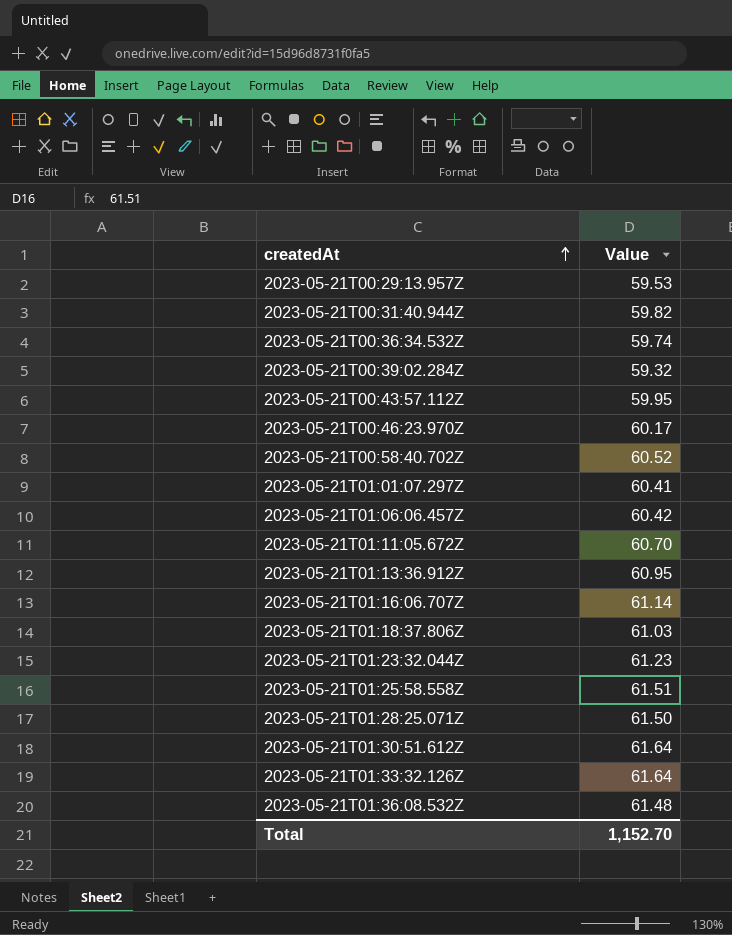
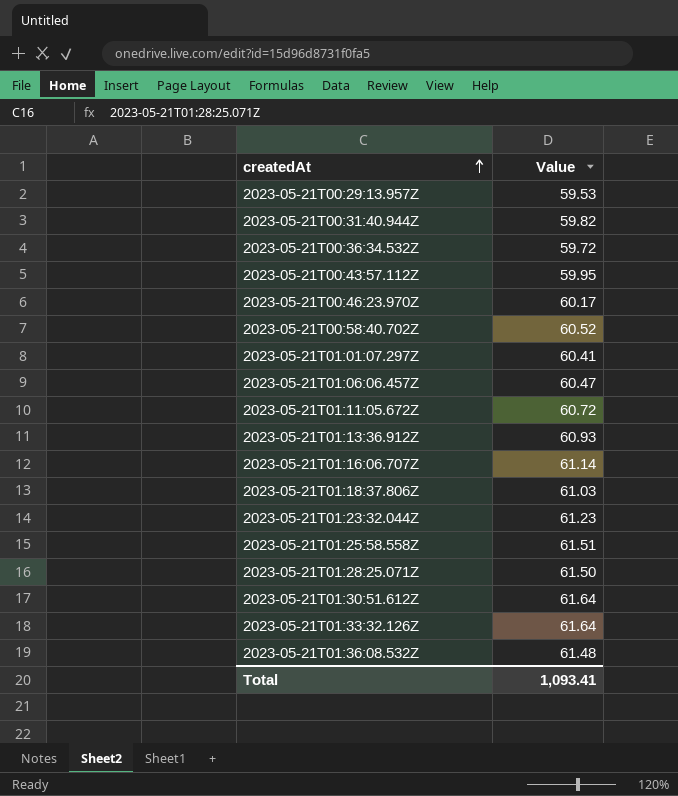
row 2023-05-21T00:39:02.284Z: 59.32 -> none
2023-05-21T00:36:34.532Z | Value: 59.74 -> 59.72
2023-05-21T01:06:06.457Z | Value: 60.42 -> 60.47
2023-05-21T01:11:05.672Z | Value: 60.70 -> 60.72
2023-05-21T01:13:36.912Z | Value: 60.95 -> 60.93
Total | Value: 1,152.70 -> 1,093.41

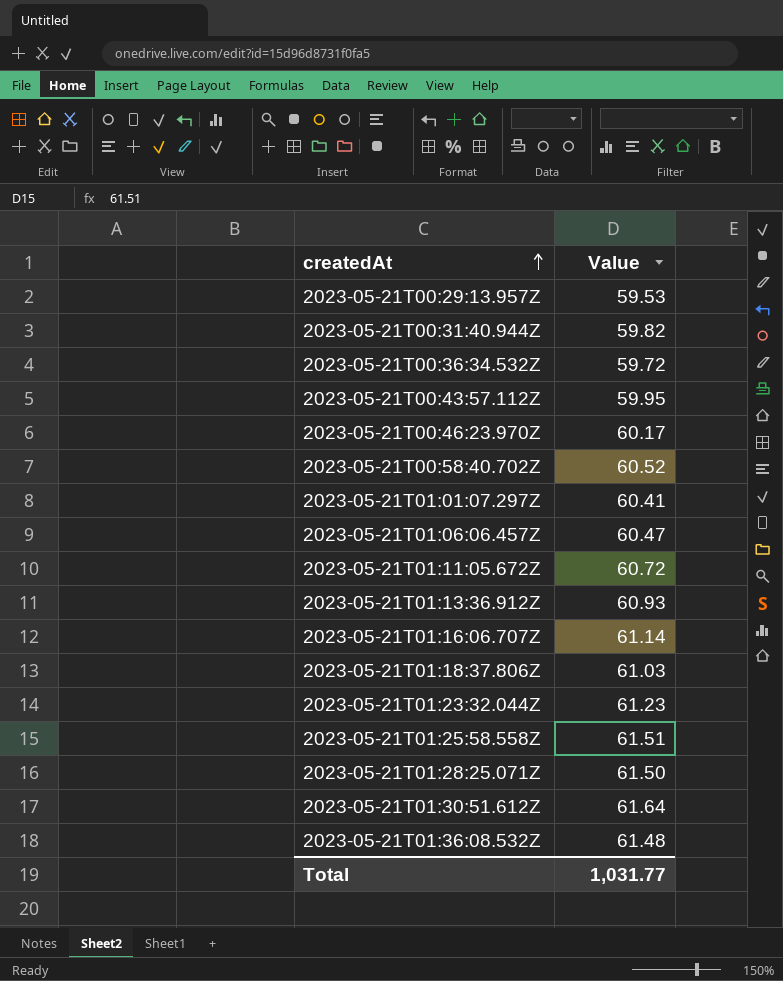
row 2023-05-21T01:33:32.126Z: 61.64 -> none
Total | Value: 1,093.41 -> 1,031.77

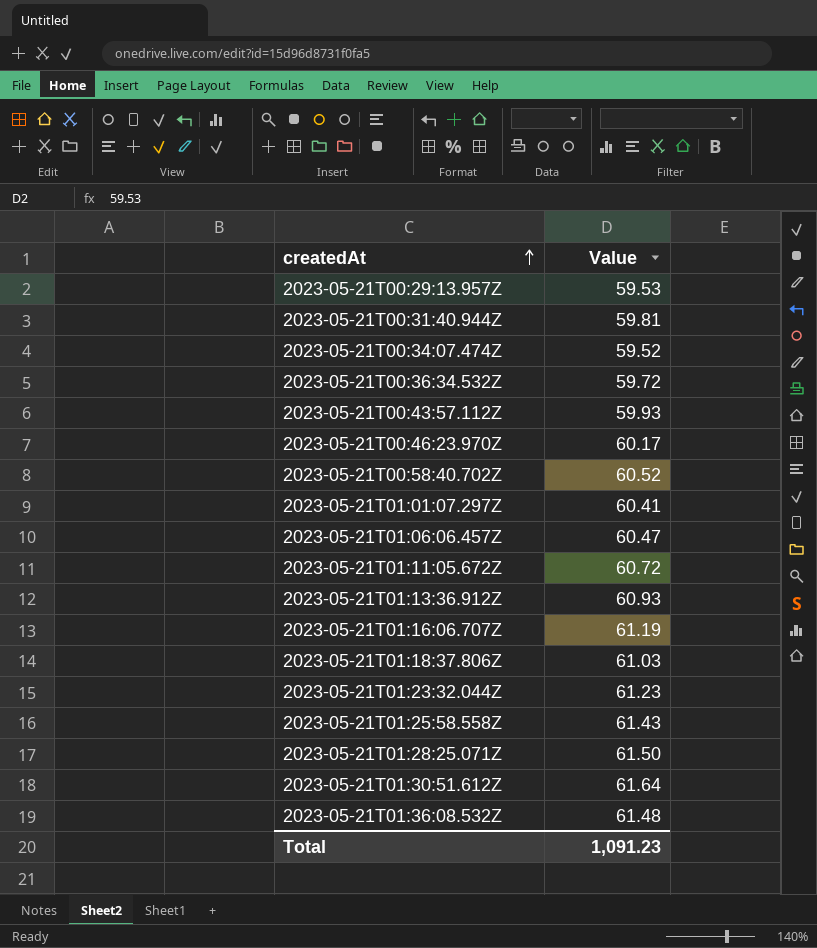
2023-05-21T00:31:40.944Z | Value: 59.82 -> 59.81
row 2023-05-21T00:34:07.474Z: none -> 59.52
2023-05-21T00:43:57.112Z | Value: 59.95 -> 59.93
2023-05-21T01:16:06.707Z | Value: 61.14 -> 61.19
2023-05-21T01:25:58.558Z | Value: 61.51 -> 61.43
Total | Value: 1,031.77 -> 1,091.23

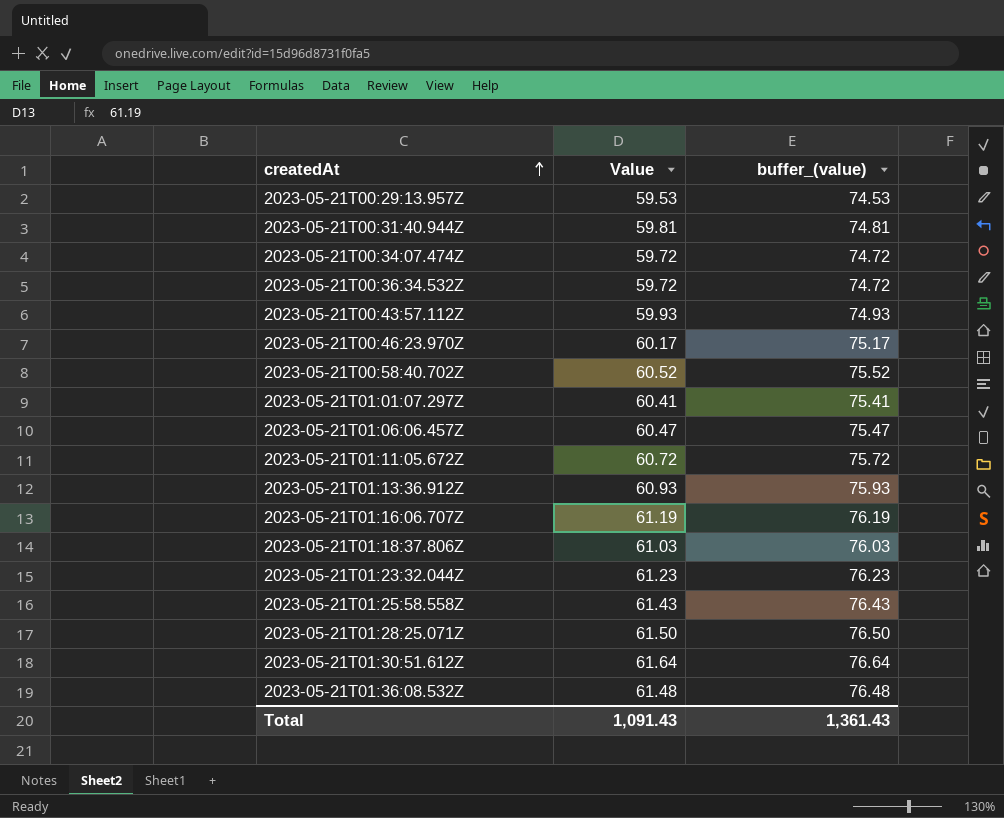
column buffer_(value) | formula: none -> [Value] + 15
2023-05-21T00:34:07.474Z | Value: 59.52 -> 59.72
Total | Value: 1,091.23 -> 1,091.43

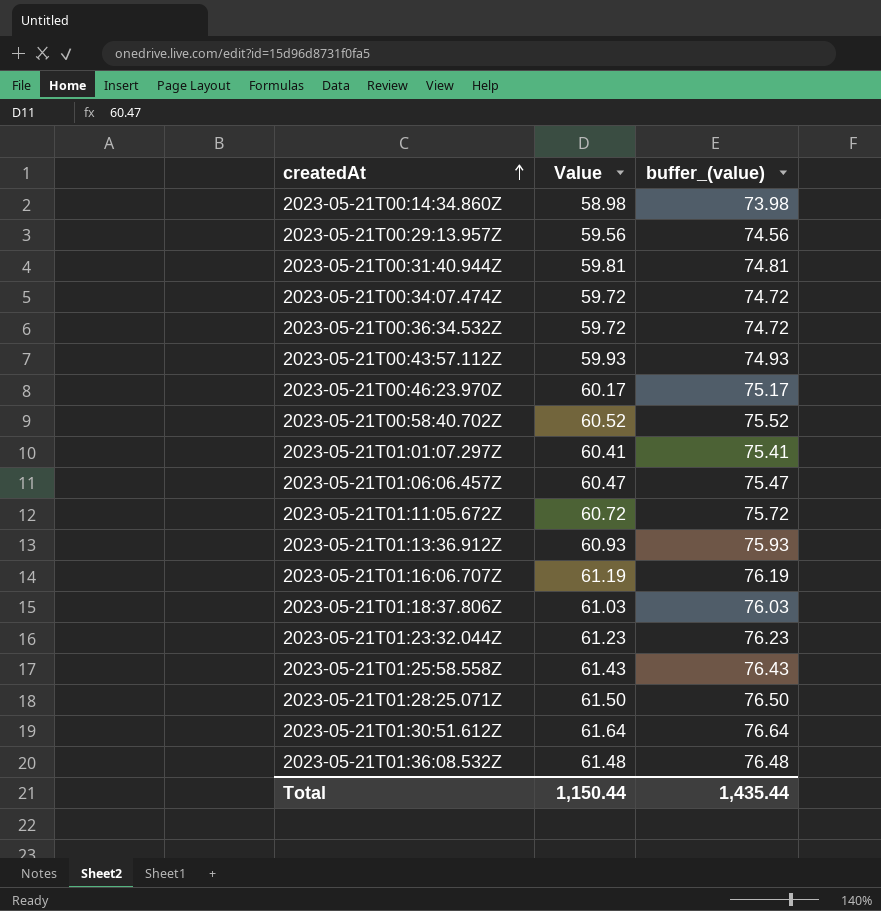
row 2023-05-21T00:14:34.860Z: none -> 58.98 | 73.98
2023-05-21T00:29:13.957Z | Value: 59.53 -> 59.56
2023-05-21T00:29:13.957Z | buffer_(value): 74.53 -> 74.56
Total | Value: 1,091.43 -> 1,150.44
Total | buffer_(value): 1,361.43 -> 1,435.44

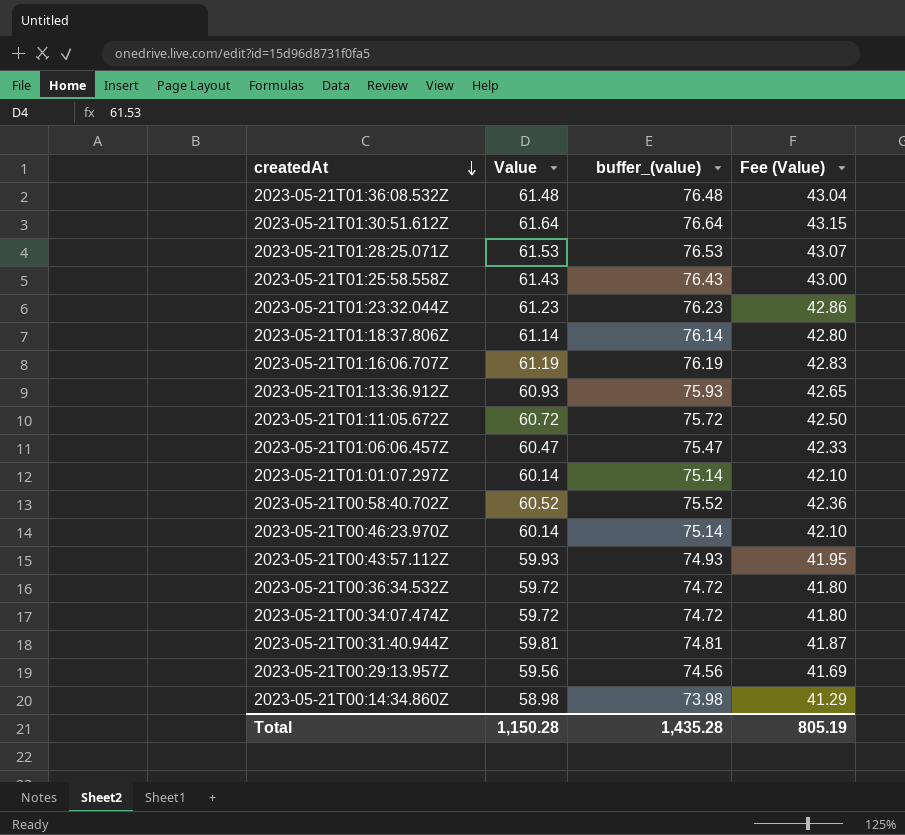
row order: createdAt ascending -> createdAt descending
column Fee (Value) | formula: none -> [Value] * 0.7
2023-05-21T01:28:25.071Z | Value: 61.50 -> 61.53
2023-05-21T01:28:25.071Z | buffer_(value): 76.50 -> 76.53
2023-05-21T01:18:37.806Z | Value: 61.03 -> 61.14
2023-05-21T01:18:37.806Z | buffer_(value): 76.03 -> 76.14
2023-05-21T01:01:07.297Z | Value: 60.41 -> 60.14
2023-05-21T01:01:07.297Z | buffer_(value): 75.41 -> 75.14
2023-05-21T00:46:23.970Z | Value: 60.17 -> 60.14
2023-05-21T00:46:23.970Z | buffer_(value): 75.17 -> 75.14
Total | Value: 1,150.44 -> 1,150.28
Total | buffer_(value): 1,435.44 -> 1,435.28

